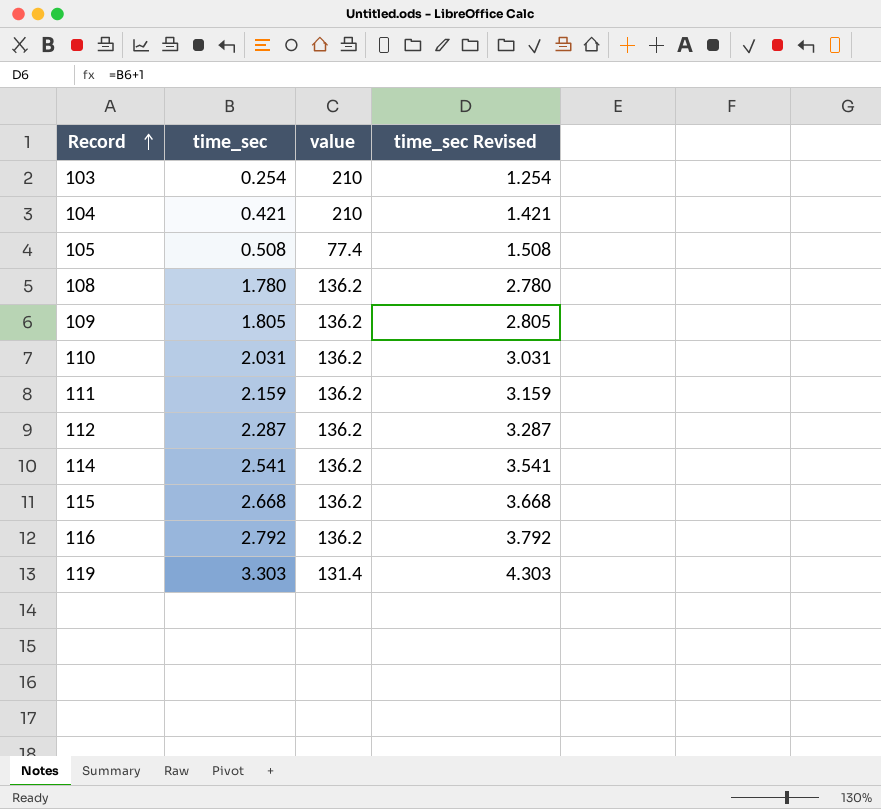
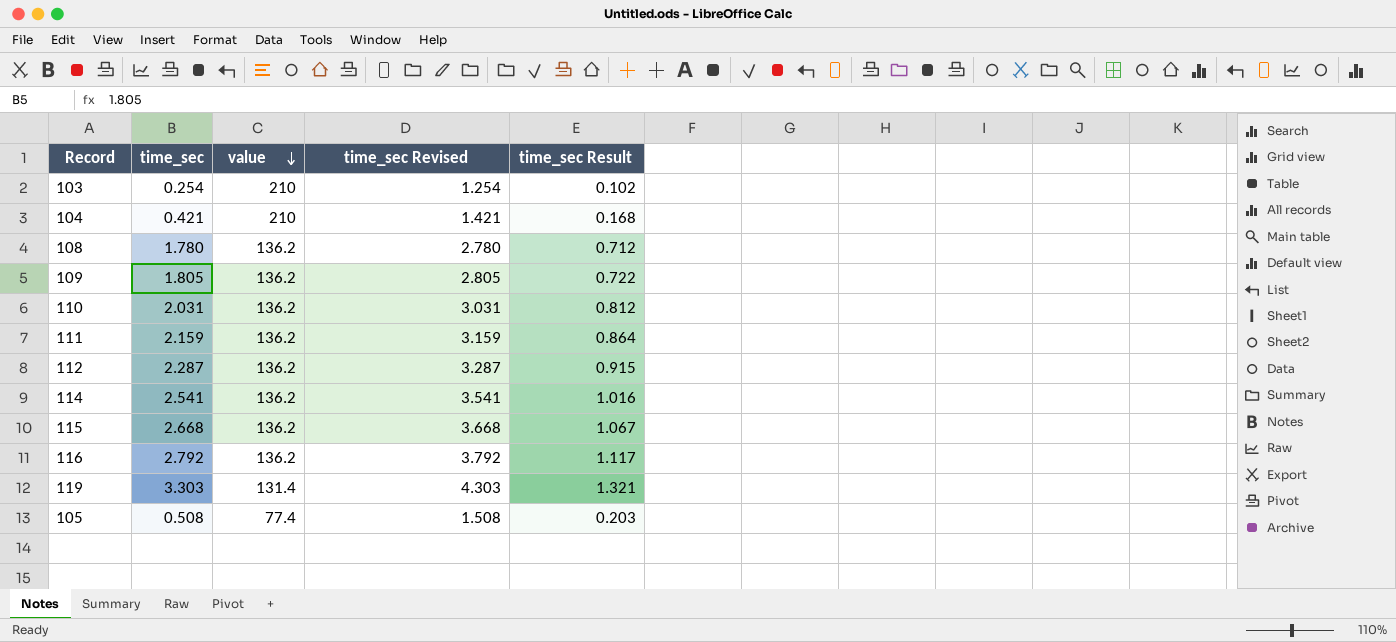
row order: Record ascending -> value descending
column time_sec Result | formula: none -> [time_sec] * 0.4

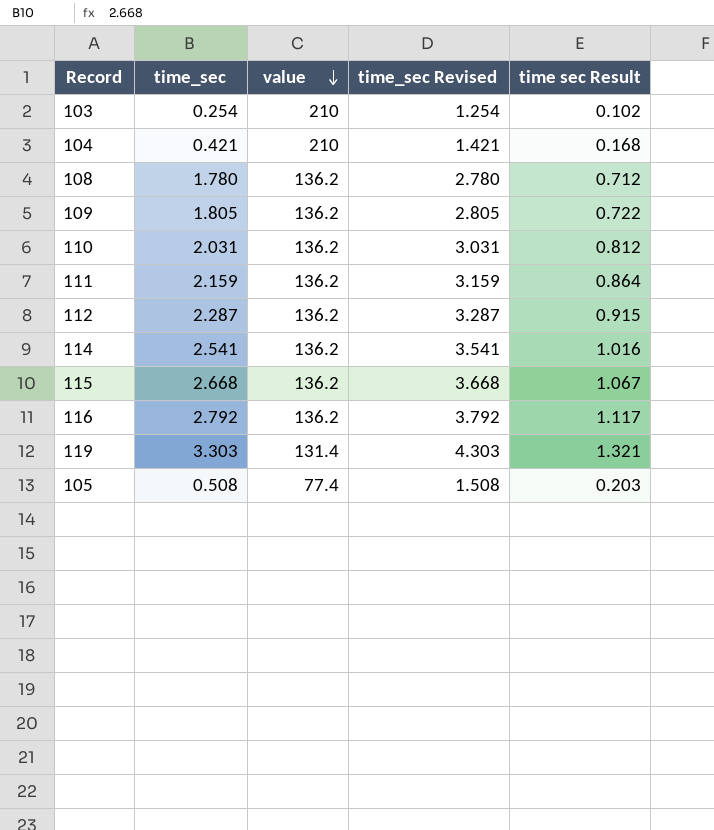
column name: time_sec Result -> time sec Result

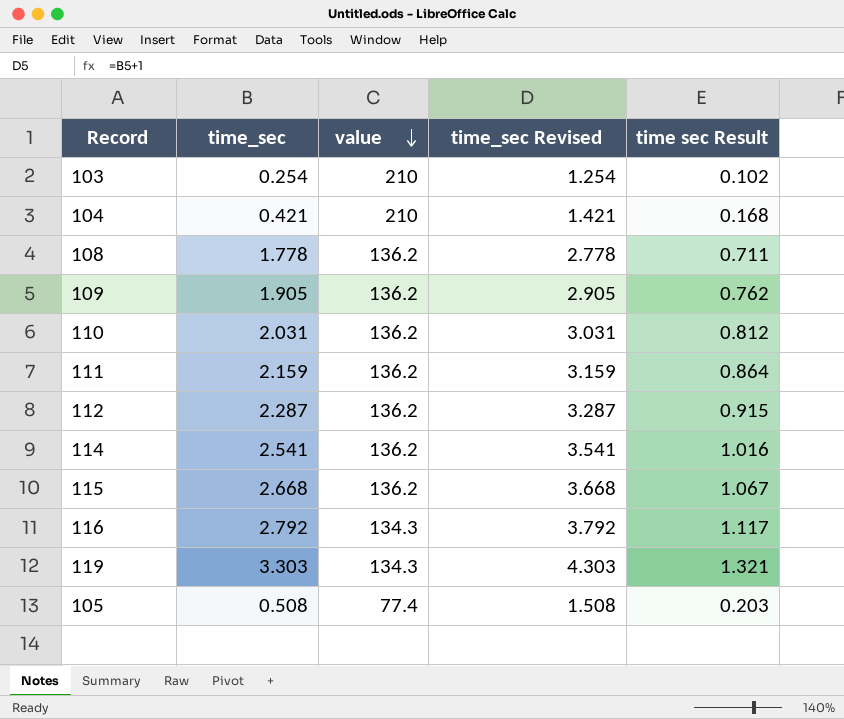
108 | time_sec: 1.780 -> 1.778
108 | time_sec Revised: 2.780 -> 2.778
108 | time sec Result: 0.712 -> 0.711
109 | time_sec: 1.805 -> 1.905
109 | time_sec Revised: 2.805 -> 2.905
109 | time sec Result: 0.722 -> 0.762
116 | value: 136.2 -> 134.3
119 | value: 131.4 -> 134.3

